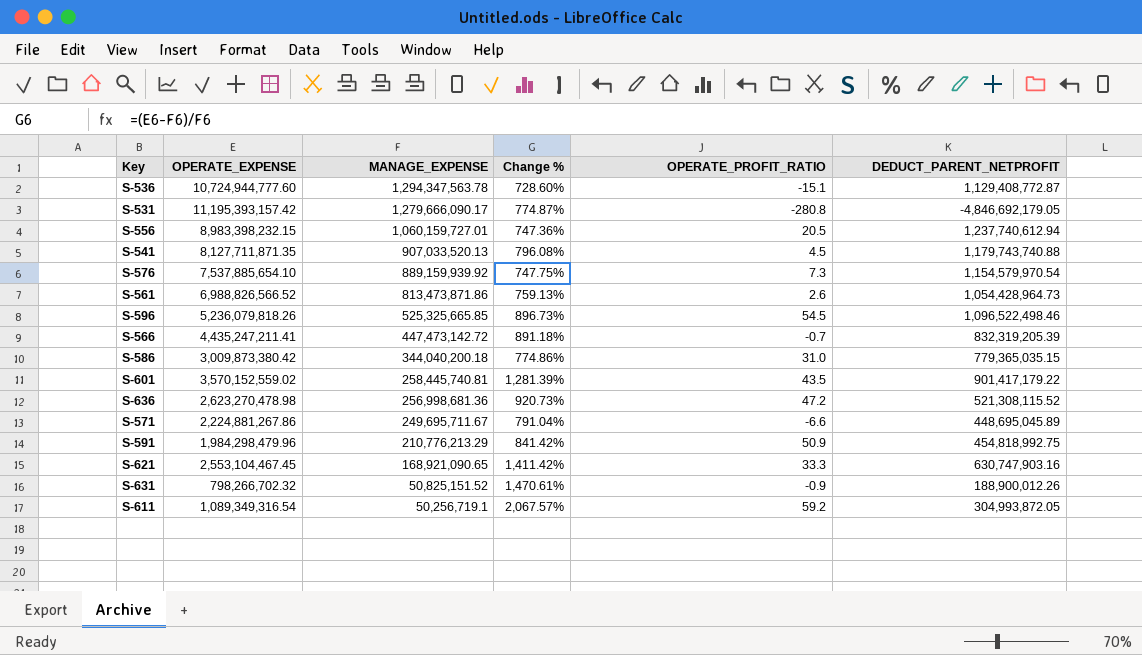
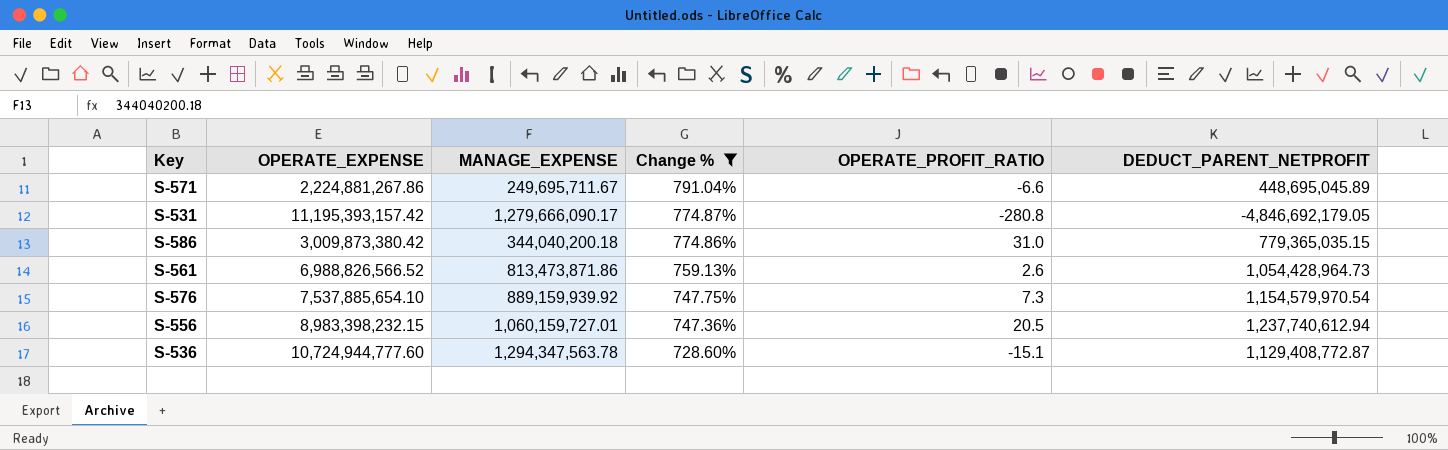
filter: none -> Change % <= 791.04%
row order: MANAGE_EXPENSE descending -> Change % descending

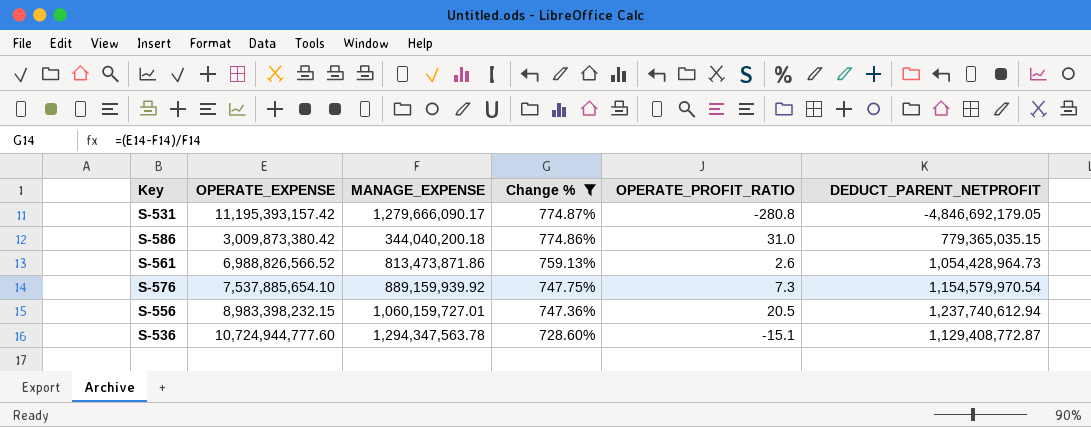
row S-571: 2,224,881,267.86 | 249,695,711.67 | 791.04% | -6.6 | 448,695,045.89 -> none

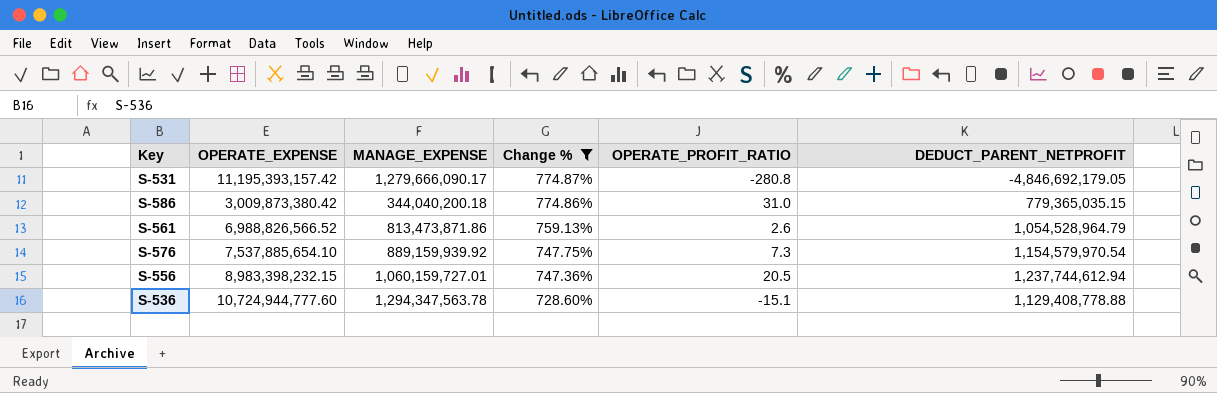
S-561 | DEDUCT_PARENT_NETPROFIT: 1,054,428,964.73 -> 1,054,528,964.79
S-556 | DEDUCT_PARENT_NETPROFIT: 1,237,740,612.94 -> 1,237,744,612.94
S-536 | DEDUCT_PARENT_NETPROFIT: 1,129,408,772.87 -> 1,129,408,778.88

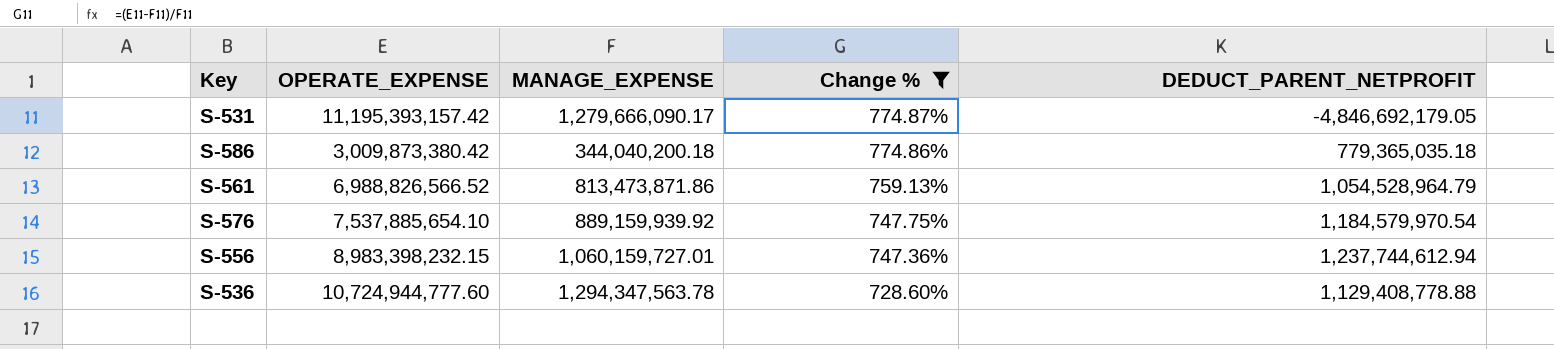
column OPERATE_PROFIT_RATIO | position: 5 -> none
S-586 | DEDUCT_PARENT_NETPROFIT: 779,365,035.15 -> 779,365,035.18
S-576 | DEDUCT_PARENT_NETPROFIT: 1,154,579,970.54 -> 1,184,579,970.54

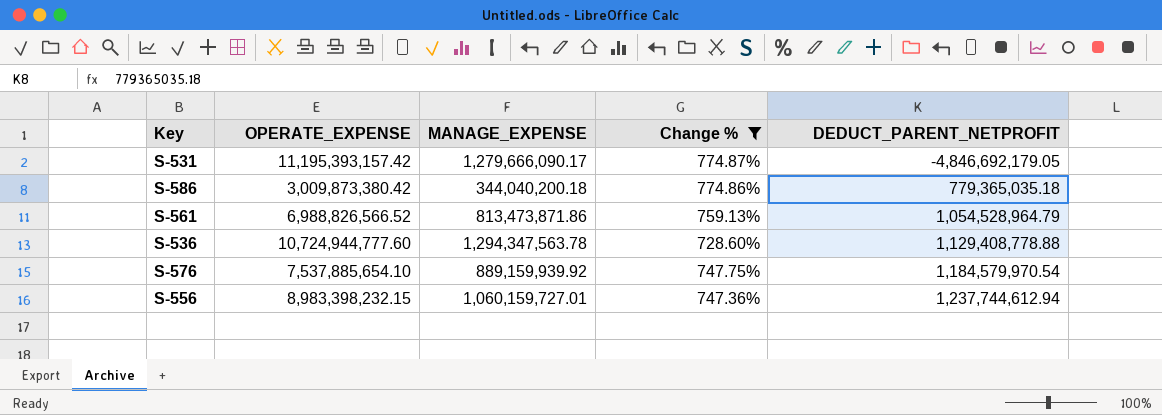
row order: Change % descending -> DEDUCT_PARENT_NETPROFIT ascending

